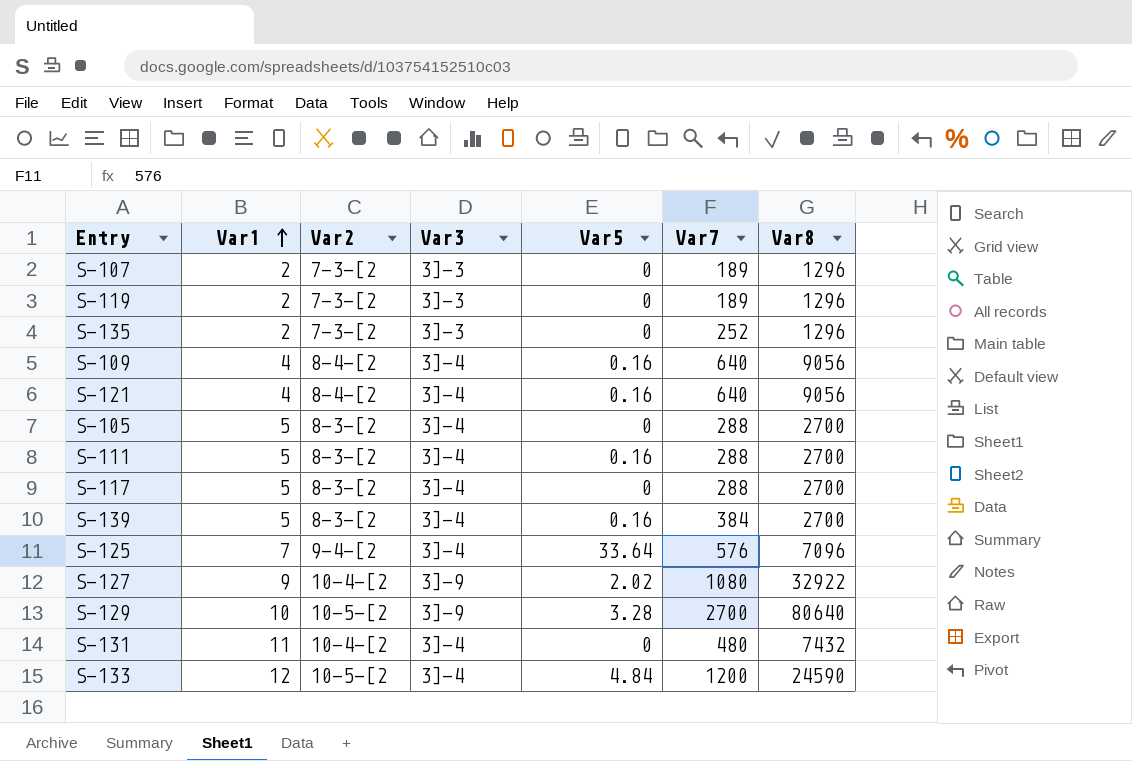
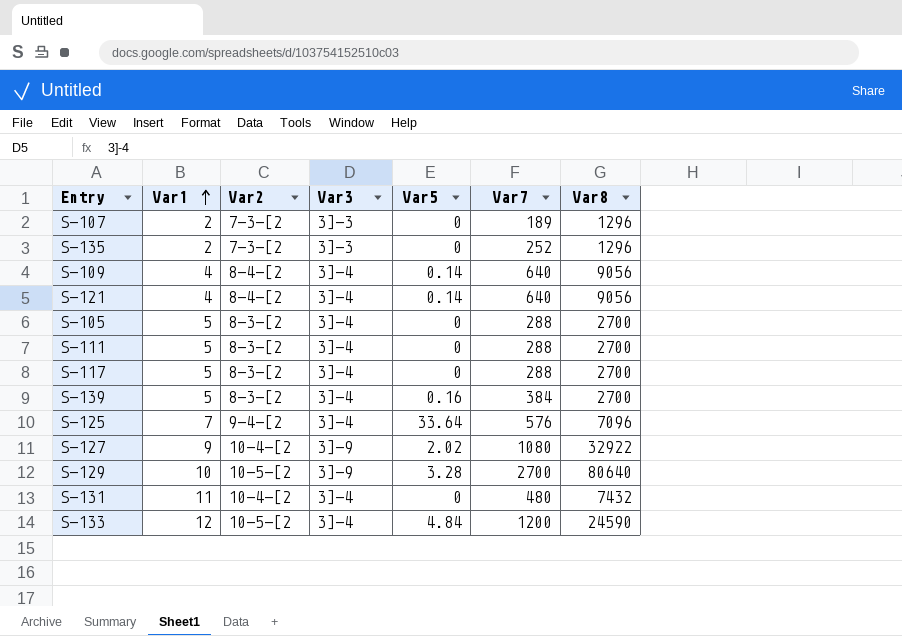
row S-119: 2 | 7-3-[2 | 3]-3 | 0 | 189 | 1296 -> none
S-109 | Var5: 0.16 -> 0.14
S-121 | Var5: 0.16 -> 0.14
S-111 | Var5: 0.16 -> 0

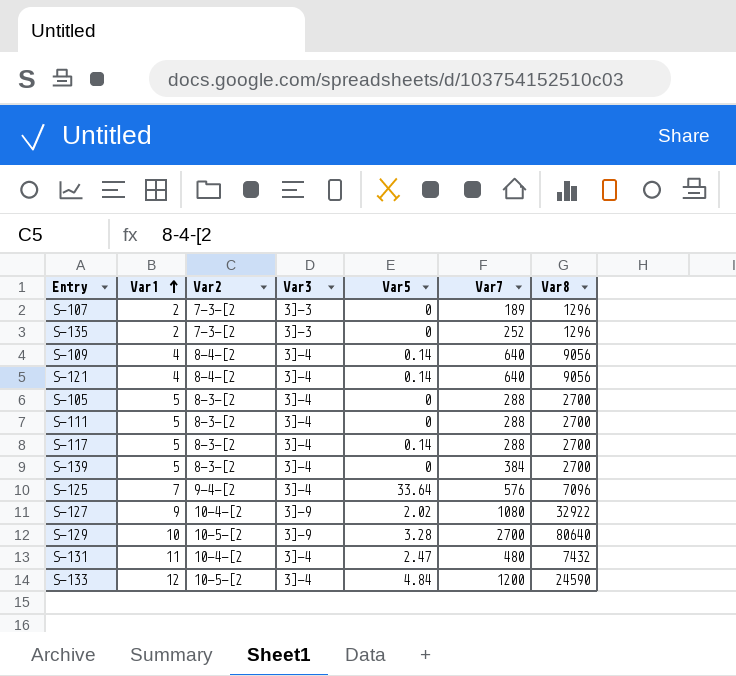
S-117 | Var5: 0 -> 0.14
S-139 | Var5: 0.16 -> 0
S-131 | Var5: 0 -> 2.47

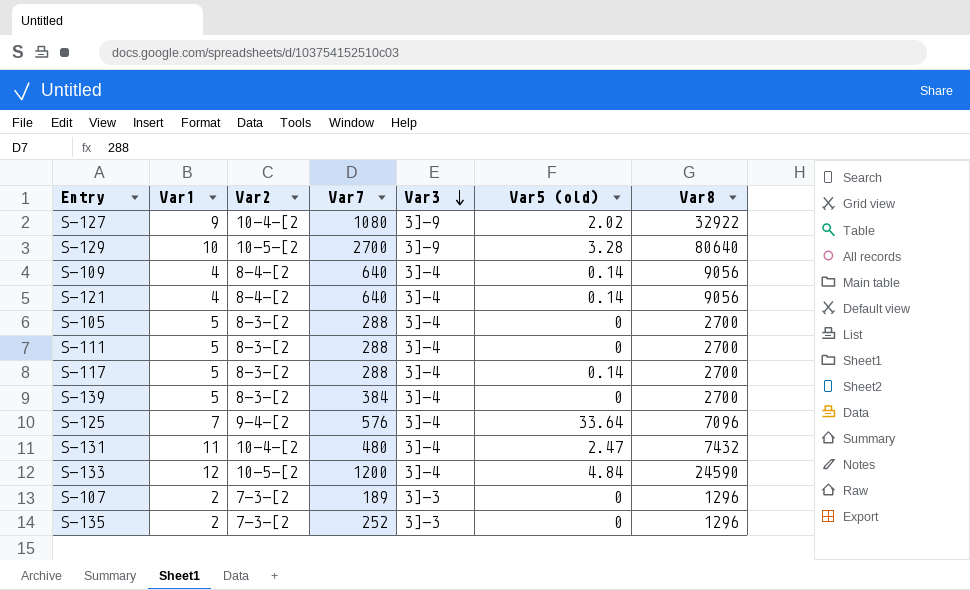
row order: Var1 ascending -> Var3 descending
column Var7 | position: 6 -> 4
column name: Var5 -> Var5 (old)

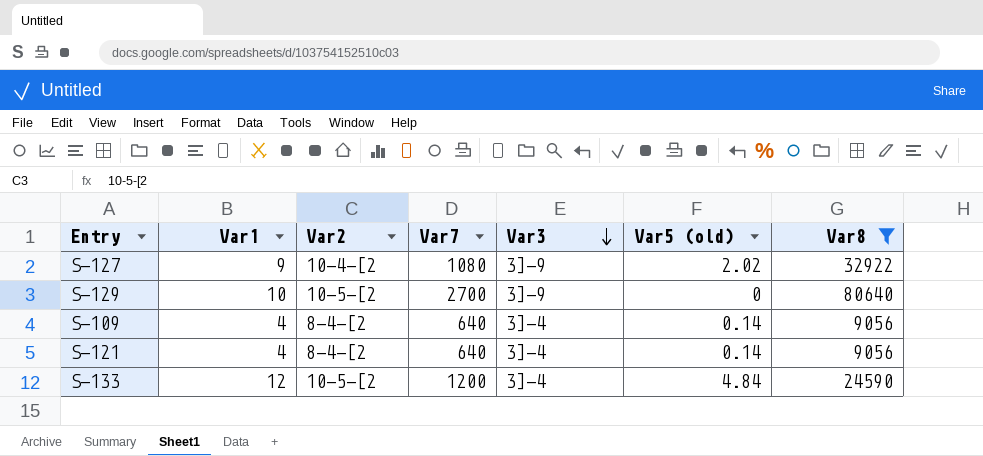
filter: none -> Var8 >= 9056
S-129 | Var5 (old): 3.28 -> 0

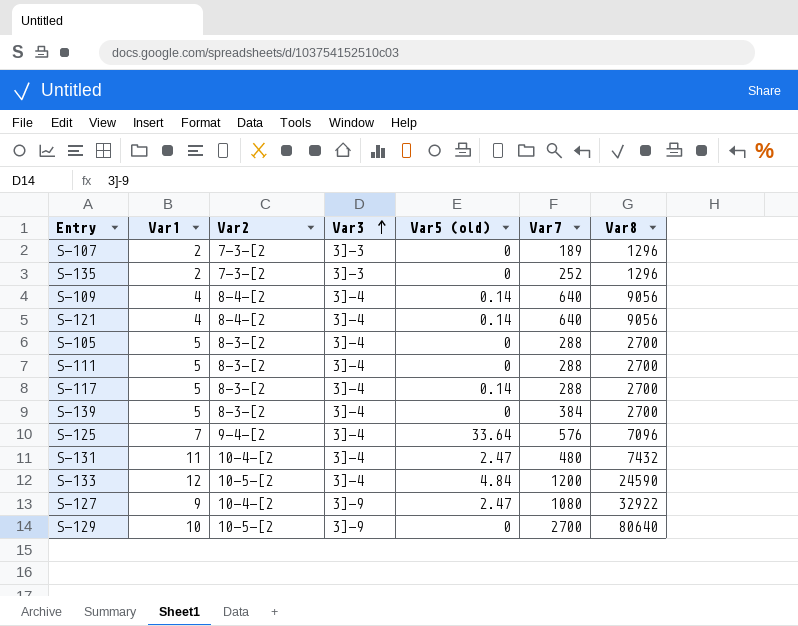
filter: Var8 >= 9056 -> none
row order: Var3 descending -> Var3 ascending
column Var7 | position: 4 -> 6
S-127 | Var5 (old): 2.02 -> 2.47

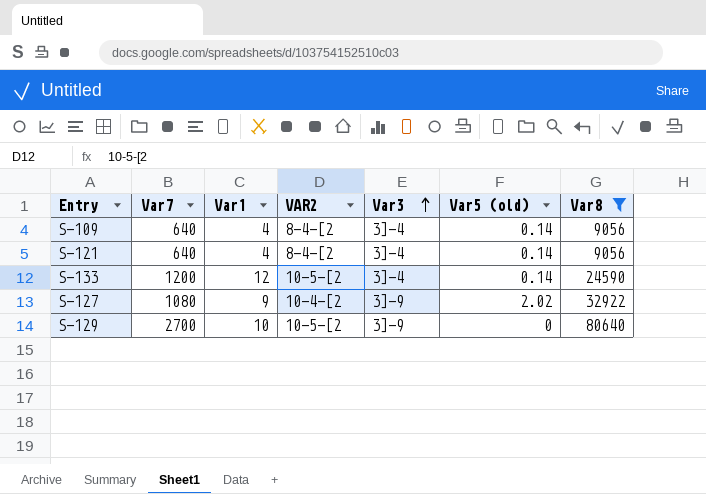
filter: none -> Var8 >= 9056
column Var7 | position: 6 -> 2
column name: Var2 -> VAR2
S-133 | Var5 (old): 4.84 -> 0.14
S-127 | Var5 (old): 2.47 -> 2.02

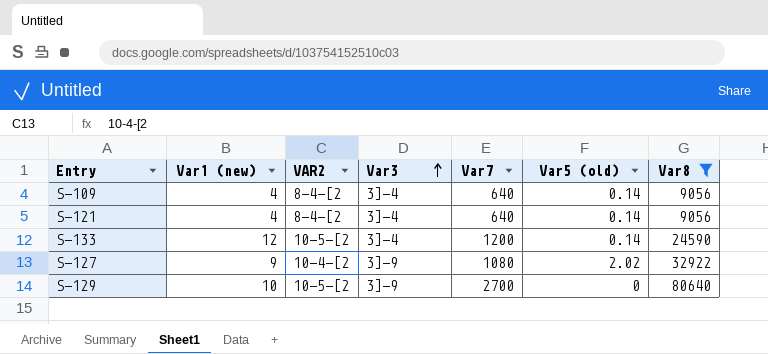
column name: Var1 -> Var1 (new)
column Var7 | position: 2 -> 5

